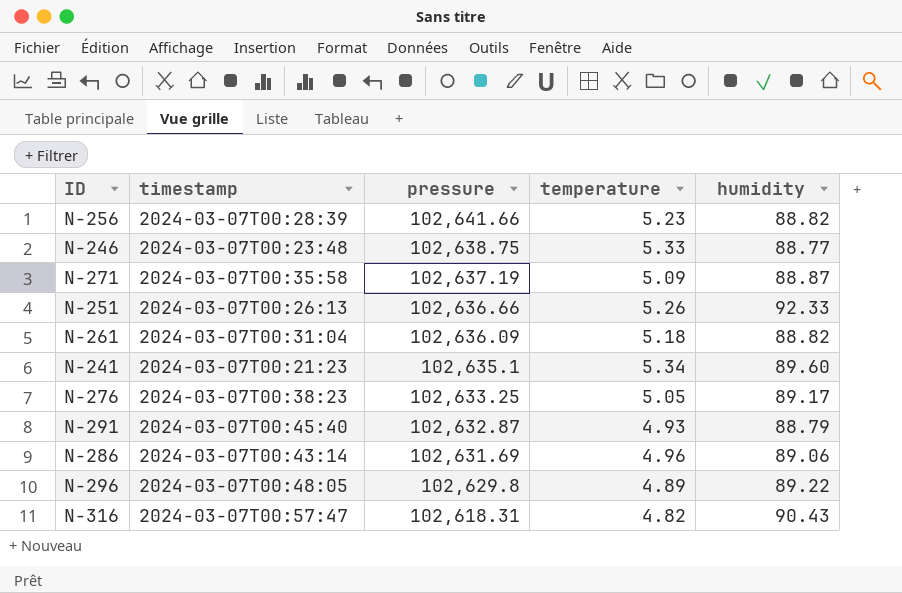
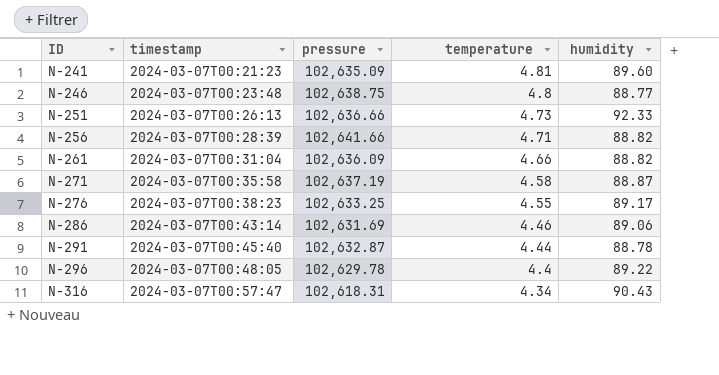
row order: pressure descending -> ID ascending
N-241 | pressure: 102,635.1 -> 102,635.09
N-241 | temperature: 5.34 -> 4.81
N-246 | temperature: 5.33 -> 4.8
N-251 | temperature: 5.26 -> 4.73
N-256 | temperature: 5.23 -> 4.71
N-261 | temperature: 5.18 -> 4.66
N-271 | temperature: 5.09 -> 4.58
N-276 | temperature: 5.05 -> 4.55
N-286 | temperature: 4.96 -> 4.46
N-291 | temperature: 4.93 -> 4.44
N-291 | humidity: 88.79 -> 88.78
N-296 | pressure: 102,629.8 -> 102,629.78
N-296 | temperature: 4.89 -> 4.4
N-316 | temperature: 4.82 -> 4.34

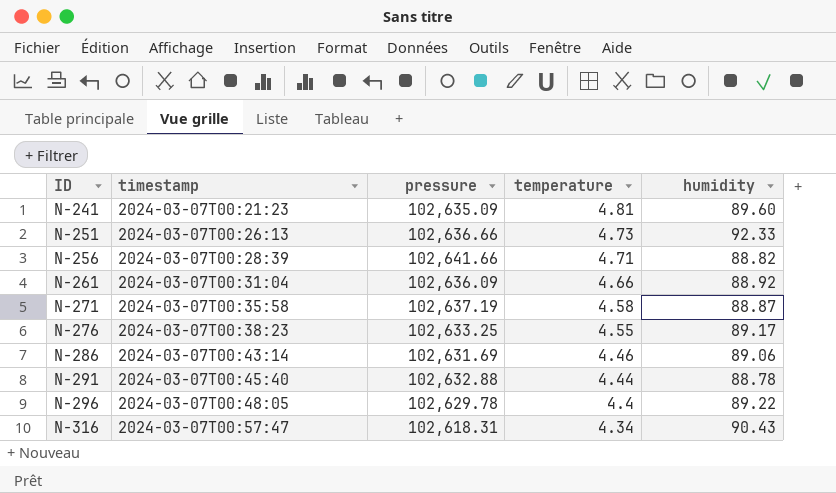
row N-246: 2024-03-07T00:23:48 | 102,638.75 | 4.8 | 88.77 -> none
N-261 | humidity: 88.82 -> 88.92
N-291 | pressure: 102,632.87 -> 102,632.88

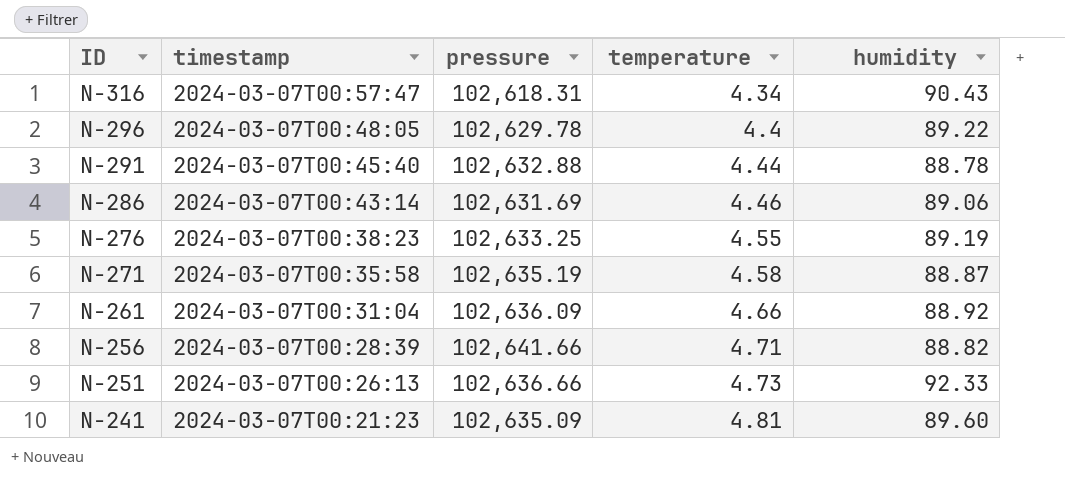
row order: ID ascending -> ID descending
N-276 | humidity: 89.17 -> 89.19
N-271 | pressure: 102,637.19 -> 102,635.19

